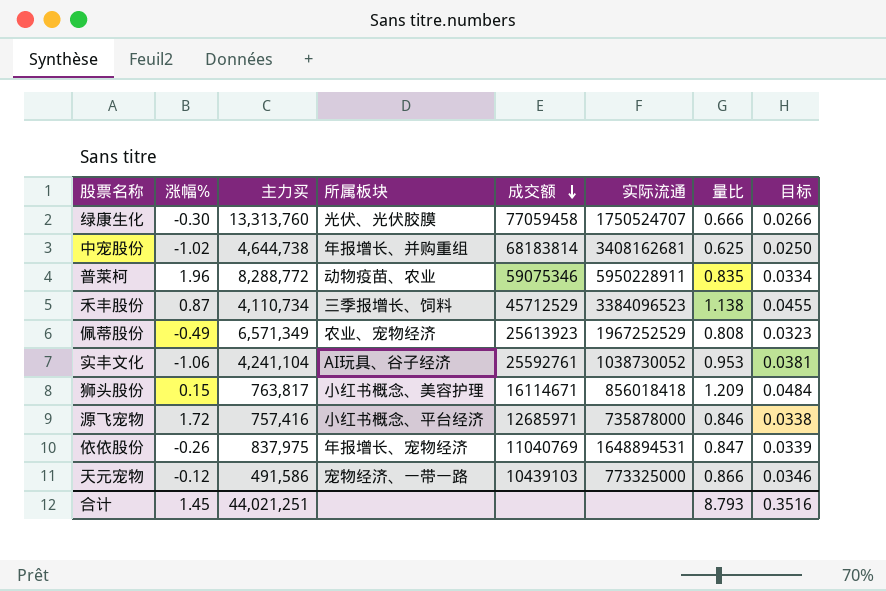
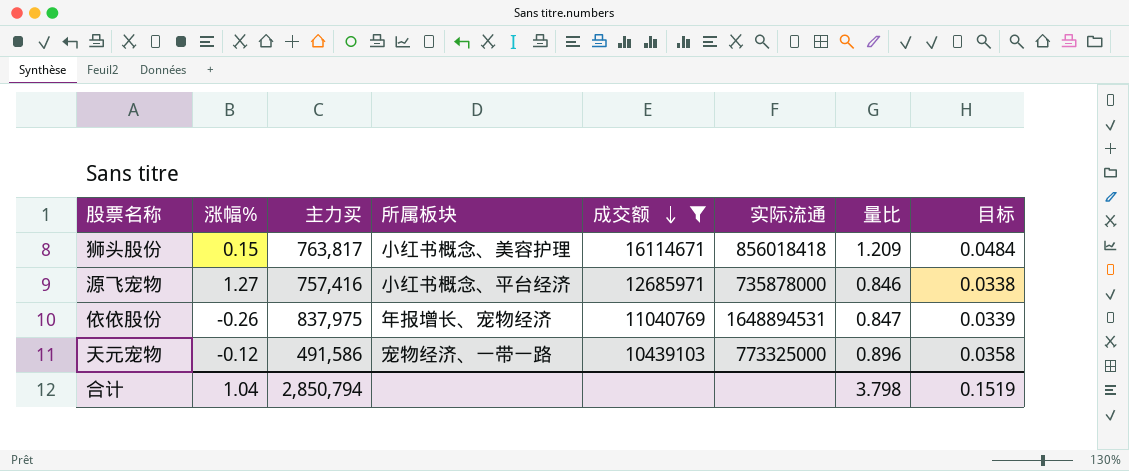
filter: none -> 成交额 <= 16114671
源飞宠物 | 涨幅%: 1.72 -> 1.27
天元宠物 | 量比: 0.866 -> 0.896
天元宠物 | 目标: 0.0346 -> 0.0358
合计 | 涨幅%: 1.45 -> 1.04
合计 | 主力买: 44,021,251 -> 2,850,794
合计 | 量比: 8.793 -> 3.798
合计 | 目标: 0.3516 -> 0.1519

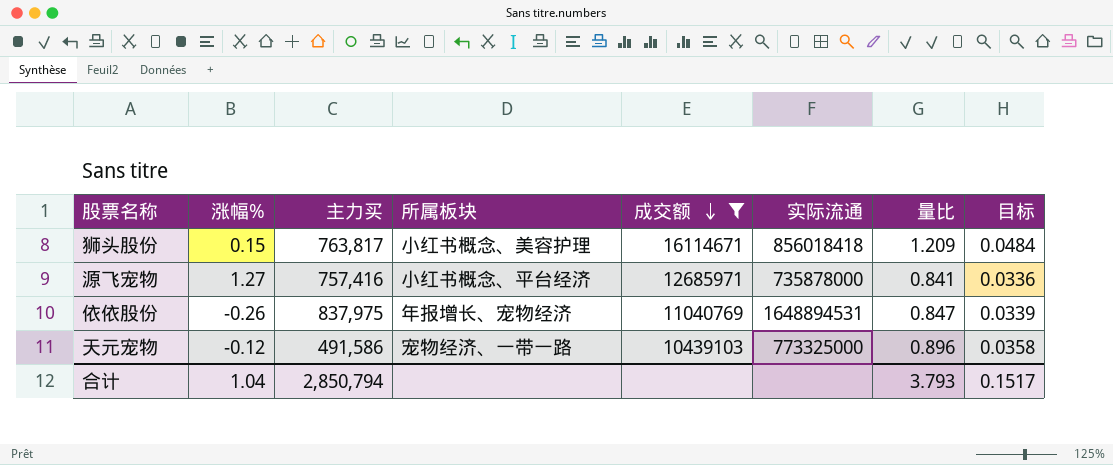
源飞宠物 | 量比: 0.846 -> 0.841
源飞宠物 | 目标: 0.0338 -> 0.0336
合计 | 量比: 3.798 -> 3.793
合计 | 目标: 0.1519 -> 0.1517

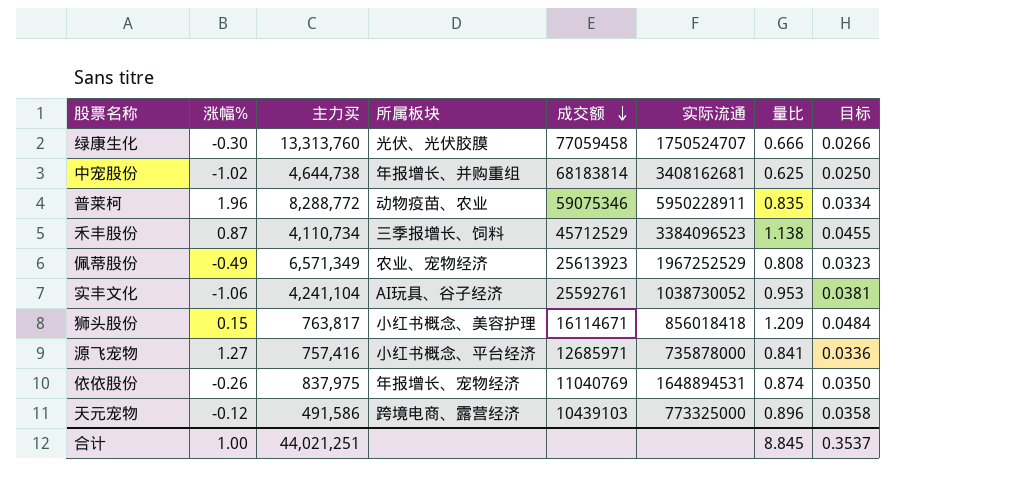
filter: 成交额 <= 16114671 -> none
依依股份 | 量比: 0.847 -> 0.874
依依股份 | 目标: 0.0339 -> 0.0350
天元宠物 | 所属板块: 宠物经济、一带一路 -> 跨境电商、露营经济
合计 | 涨幅%: 1.04 -> 1.00
合计 | 主力买: 2,850,794 -> 44,021,251
合计 | 量比: 3.793 -> 8.845
合计 | 目标: 0.1517 -> 0.3537

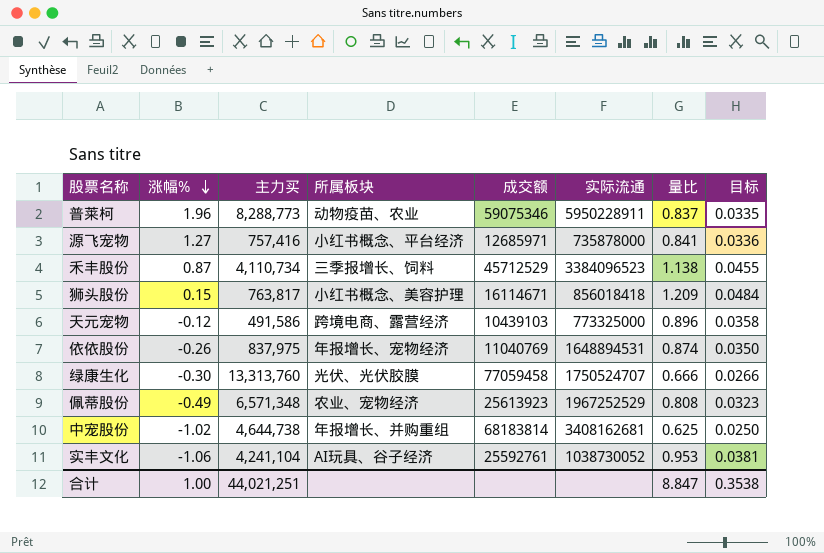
row order: 成交额 descending -> 涨幅% descending
普莱柯 | 主力买: 8,288,772 -> 8,288,773
普莱柯 | 量比: 0.835 -> 0.837
普莱柯 | 目标: 0.0334 -> 0.0335
佩蒂股份 | 主力买: 6,571,349 -> 6,571,348
合计 | 量比: 8.845 -> 8.847
合计 | 目标: 0.3537 -> 0.3538

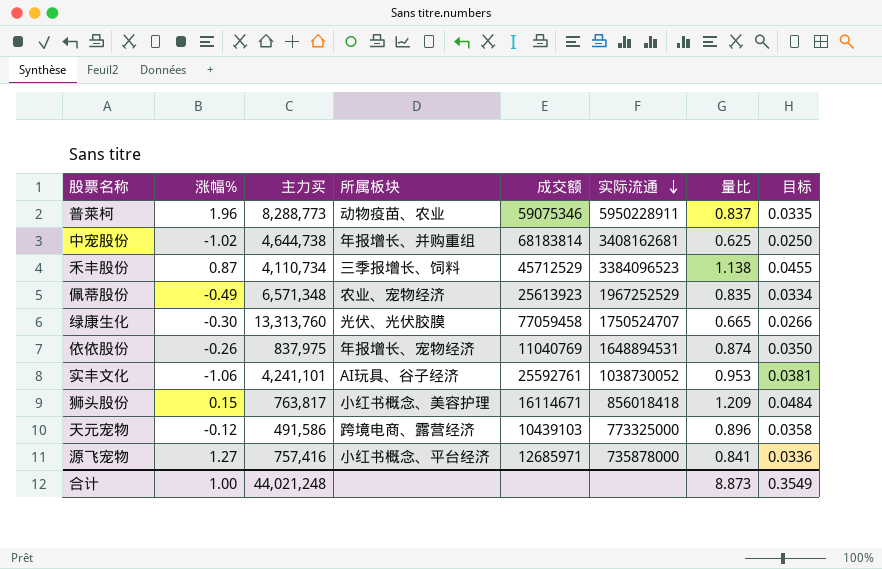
row order: 涨幅% descending -> 实际流通 descending
佩蒂股份 | 量比: 0.808 -> 0.835
佩蒂股份 | 目标: 0.0323 -> 0.0334
绿康生化 | 量比: 0.666 -> 0.665
实丰文化 | 主力买: 4,241,104 -> 4,241,101
合计 | 主力买: 44,021,251 -> 44,021,248
合计 | 量比: 8.847 -> 8.873
合计 | 目标: 0.3538 -> 0.3549

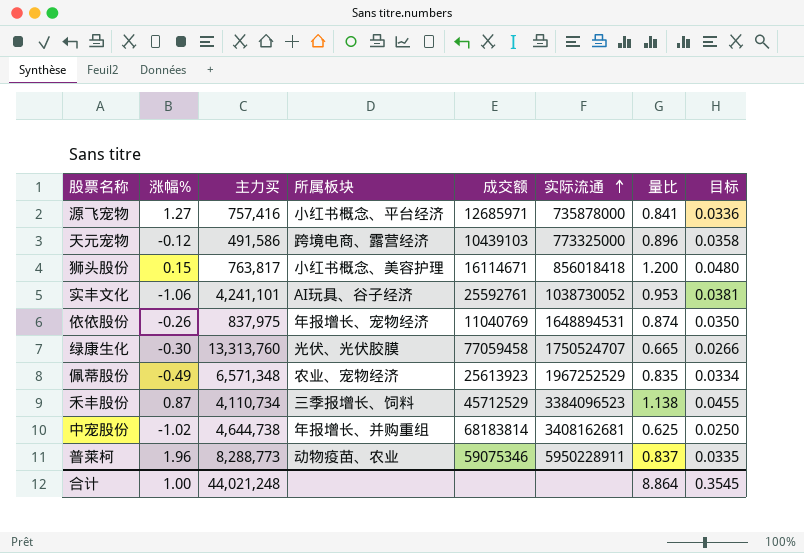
row order: 实际流通 descending -> 实际流通 ascending
狮头股份 | 量比: 1.209 -> 1.200
狮头股份 | 目标: 0.0484 -> 0.0480
合计 | 量比: 8.873 -> 8.864
合计 | 目标: 0.3549 -> 0.3545

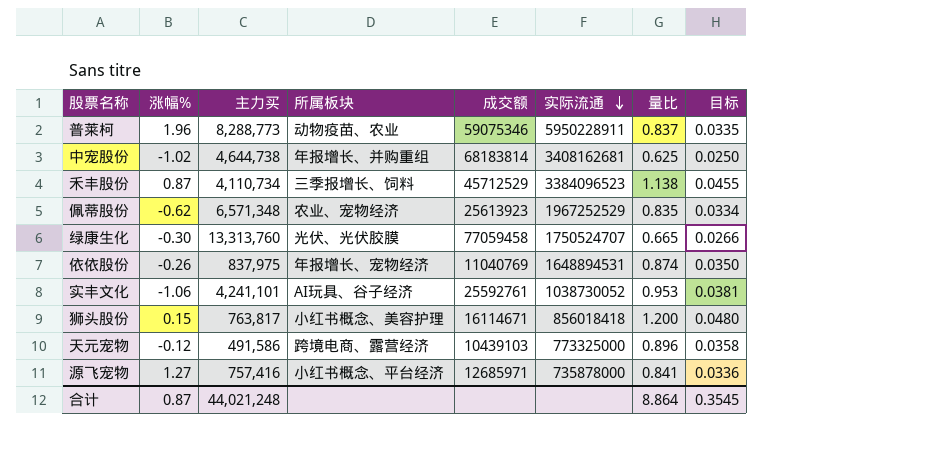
row order: 实际流通 ascending -> 实际流通 descending
佩蒂股份 | 涨幅%: -0.49 -> -0.62
合计 | 涨幅%: 1.00 -> 0.87

